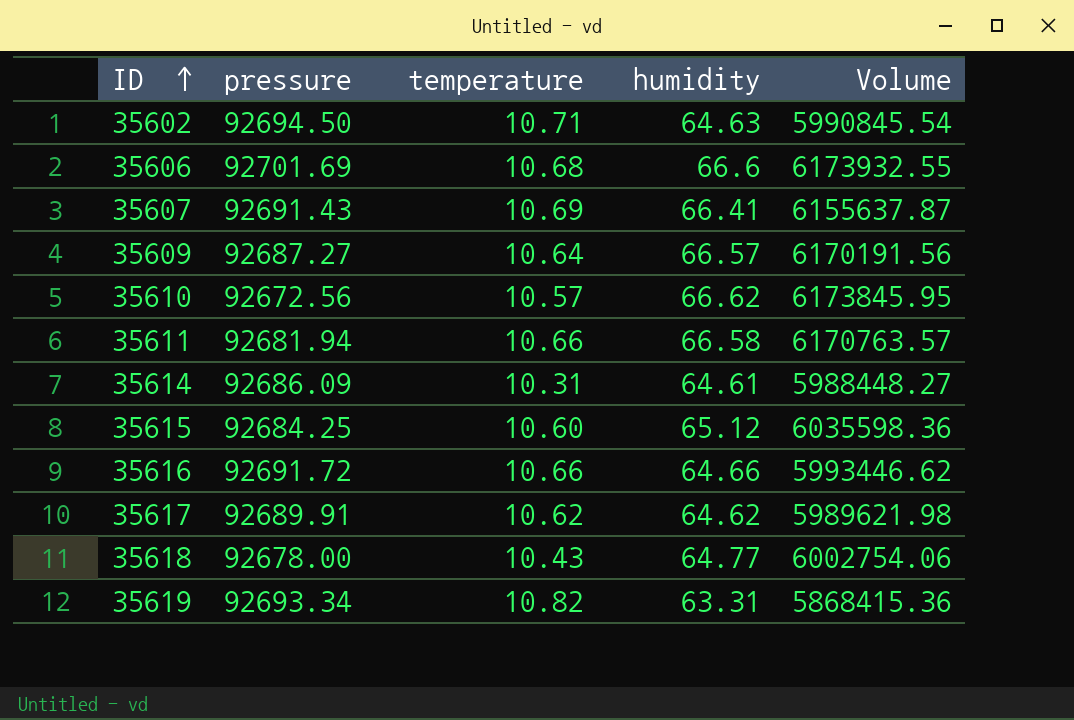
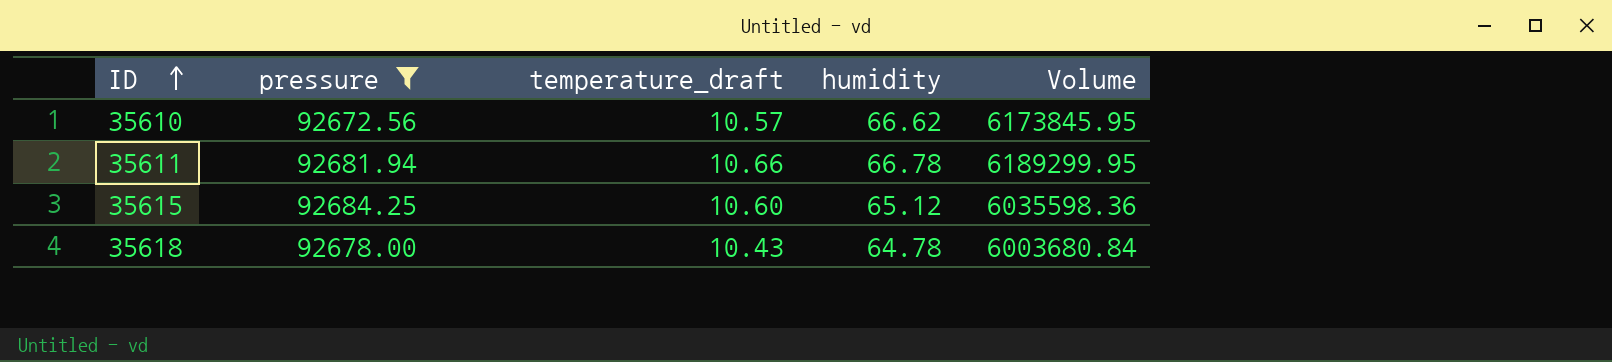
filter: none -> pressure <= 92684.25
column name: temperature -> temperature_draft
35611 | humidity: 66.58 -> 66.78
35611 | Volume: 6170763.57 -> 6189299.95
35618 | humidity: 64.77 -> 64.78
35618 | Volume: 6002754.06 -> 6003680.84

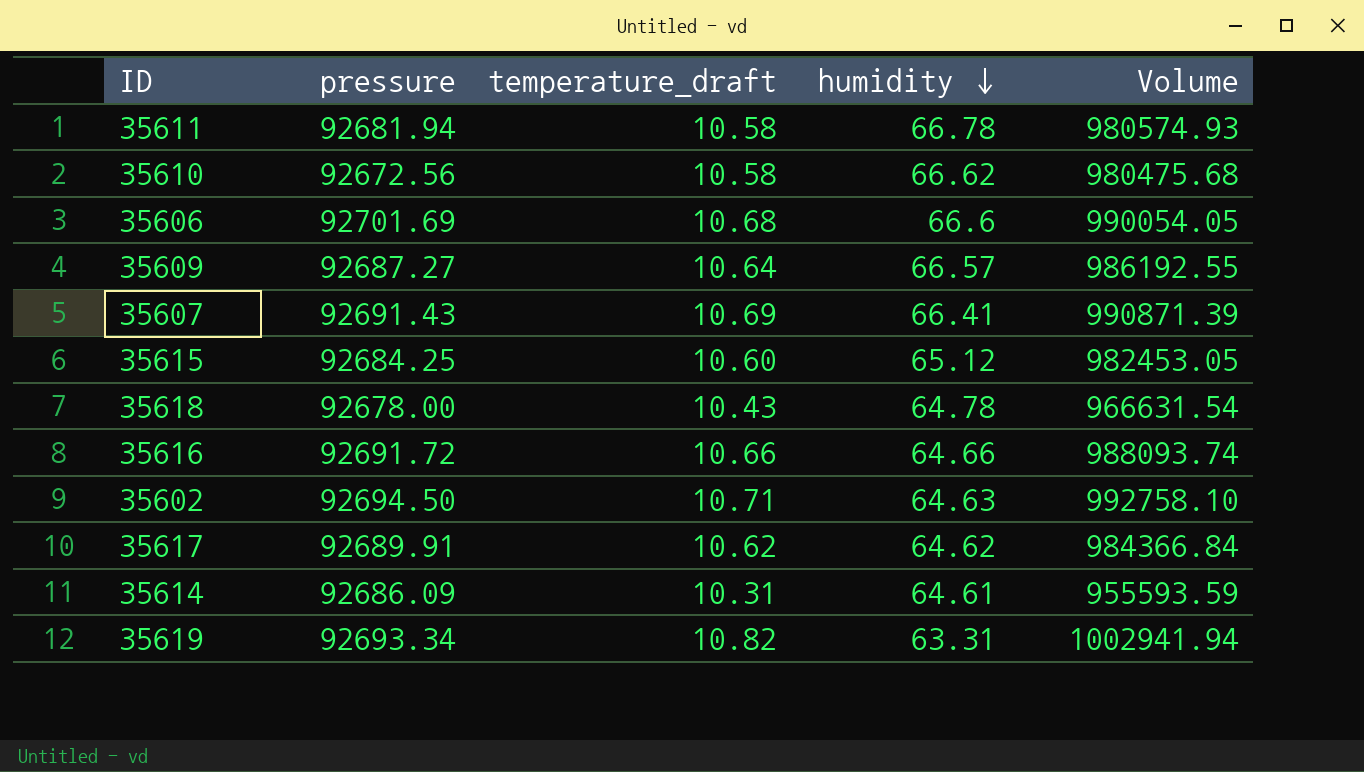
filter: pressure <= 92684.25 -> none
row order: ID ascending -> humidity descending
column Volume | formula: [pressure] * [humidity] -> [pressure] * [temperature_draft]
35611 | temperature_draft: 10.66 -> 10.58
35610 | temperature_draft: 10.57 -> 10.58

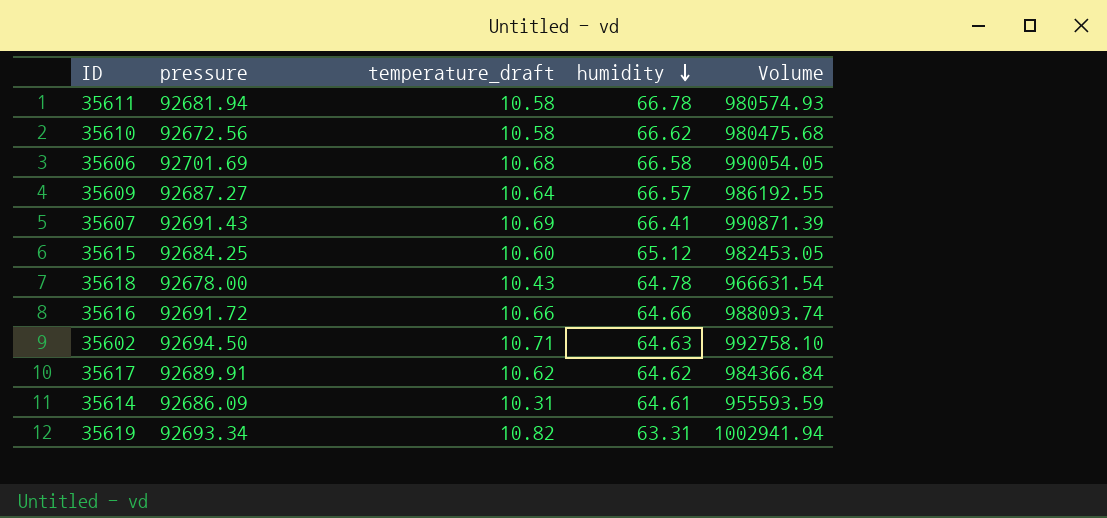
35606 | humidity: 66.6 -> 66.58

